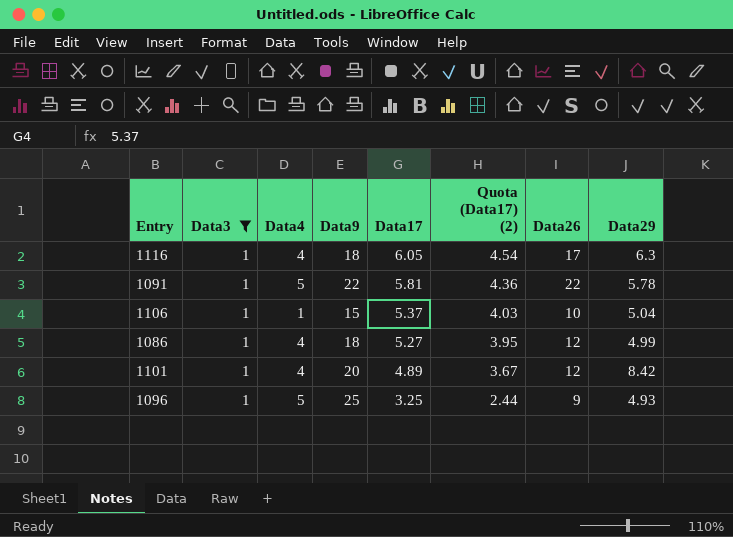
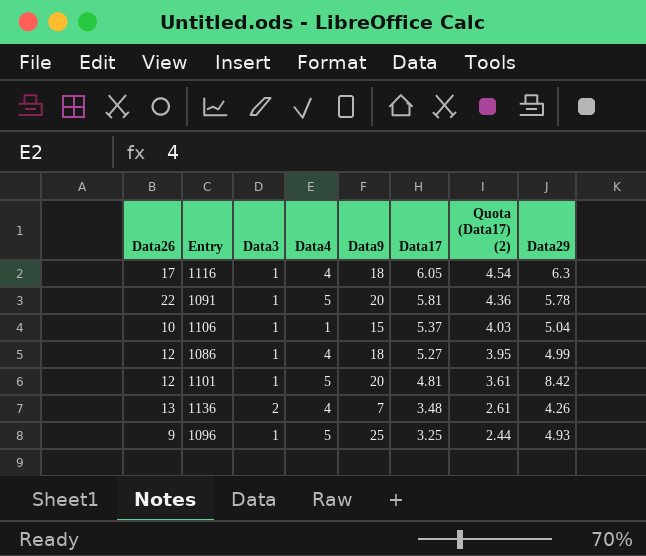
filter: Data3 = 1 -> none
column Data26 | position: 7 -> 1
1091 | Data9: 22 -> 20
1101 | Data4: 4 -> 5
1101 | Data17: 4.89 -> 4.81
1101 | Quota (Data17) (2): 3.67 -> 3.61

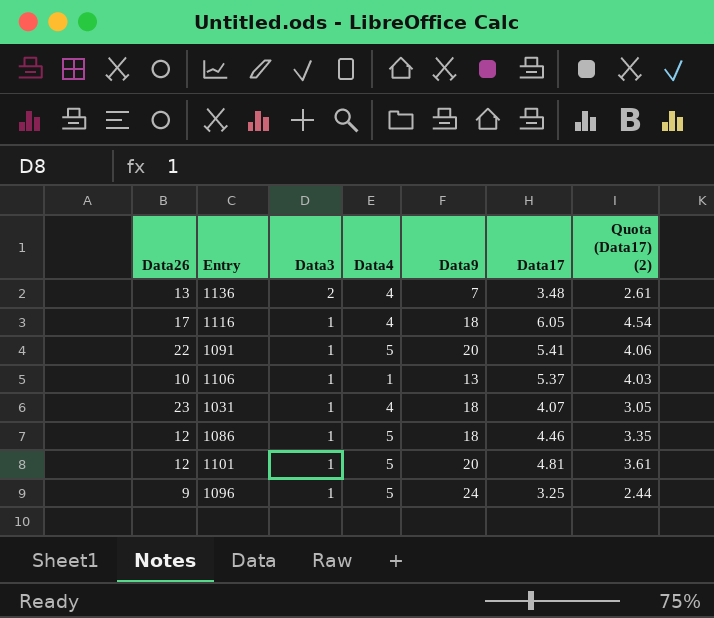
row order: Data17 descending -> Data3 descending
column Data29 | position: 8 -> none
1091 | Data17: 5.81 -> 5.41
1091 | Quota (Data17) (2): 4.36 -> 4.06
1106 | Data9: 15 -> 13
row 1031: none -> 23 | 1 | 4 | 18 | 4.07 | 3.05
1086 | Data4: 4 -> 5
1086 | Data17: 5.27 -> 4.46
1086 | Quota (Data17) (2): 3.95 -> 3.35
1096 | Data9: 25 -> 24

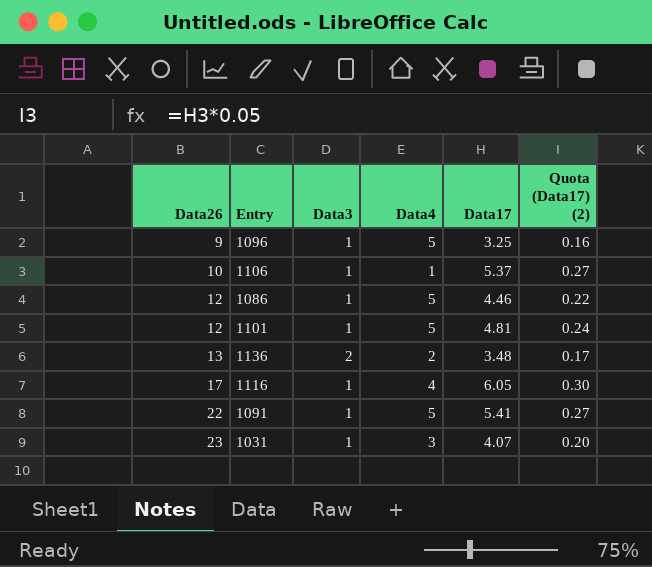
row order: Data3 descending -> Data26 ascending
column Data9 | position: 5 -> none
column Quota (Data17) (2) | formula: [Data17] * 0.75 -> [Data17] * 0.05
1136 | Data4: 4 -> 2
1031 | Data4: 4 -> 3

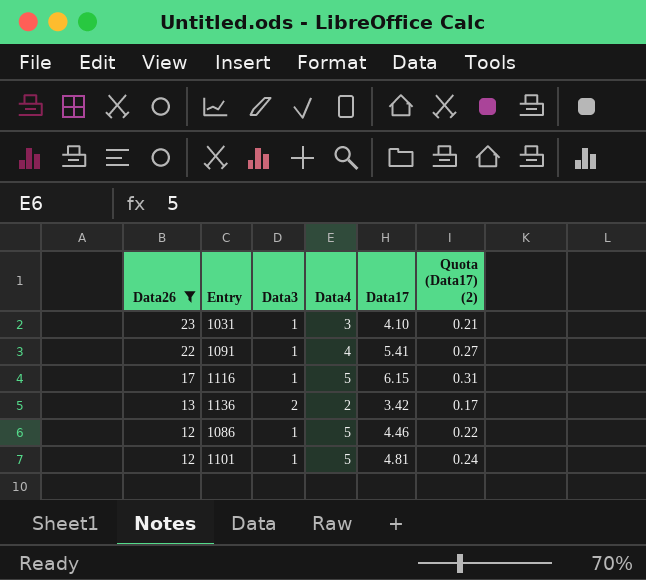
filter: none -> Data26 >= 12
row order: Data26 ascending -> Data26 descending
1031 | Data17: 4.07 -> 4.10
1031 | Quota (Data17) (2): 0.20 -> 0.21
1091 | Data4: 5 -> 4
1116 | Data4: 4 -> 5
1116 | Data17: 6.05 -> 6.15
1116 | Quota (Data17) (2): 0.30 -> 0.31
1136 | Data17: 3.48 -> 3.42

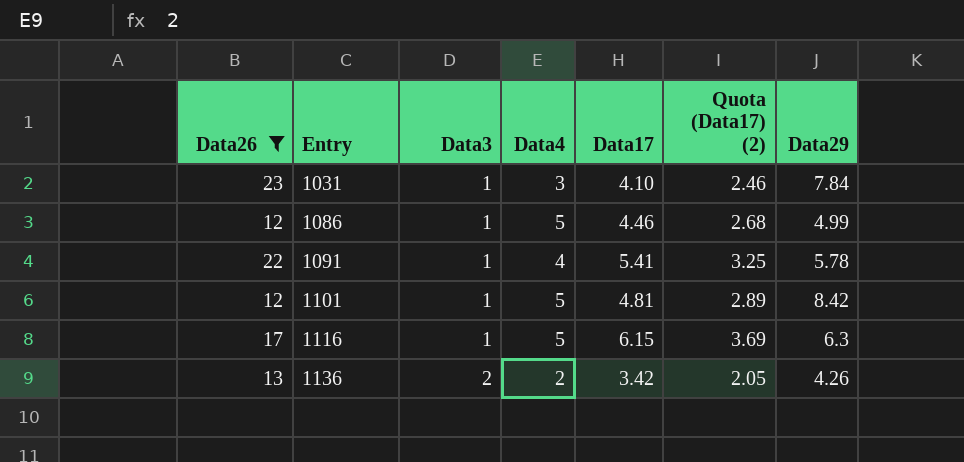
row order: Data26 descending -> Entry ascending
column Quota (Data17) (2) | formula: [Data17] * 0.05 -> [Data17] * 0.6
column Data29 | position: none -> 7

